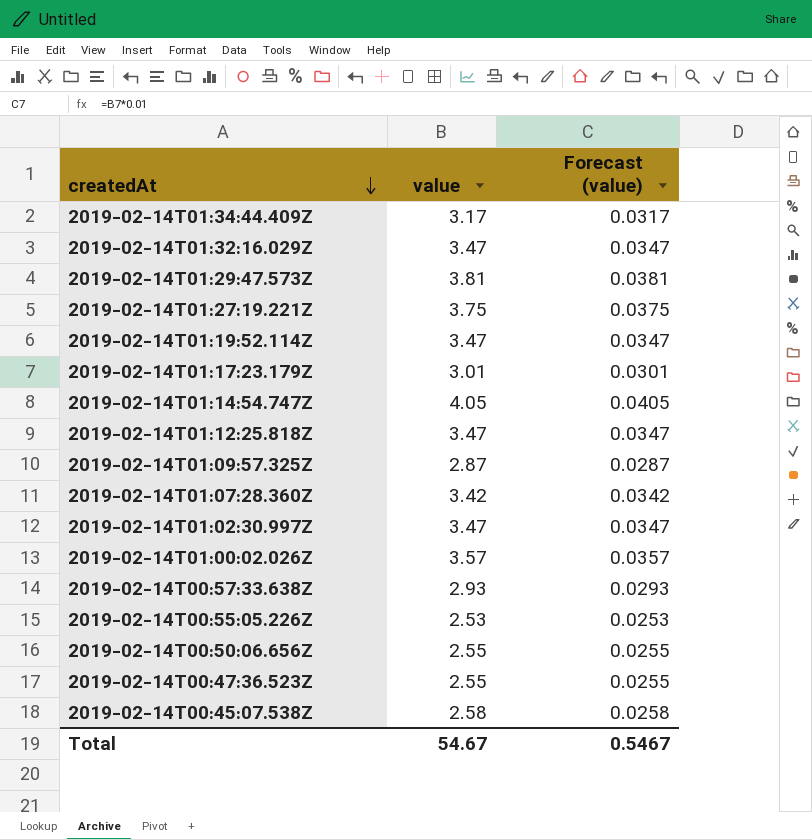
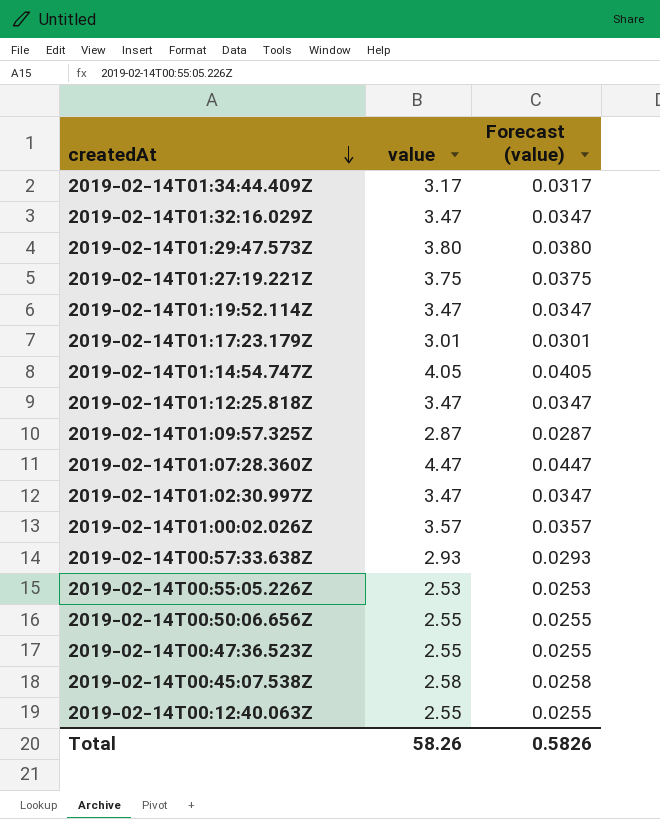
2019-02-14T01:29:47.573Z | value: 3.81 -> 3.80
2019-02-14T01:29:47.573Z | Forecast (value): 0.0381 -> 0.0380
2019-02-14T01:07:28.360Z | value: 3.42 -> 4.47
2019-02-14T01:07:28.360Z | Forecast (value): 0.0342 -> 0.0447
row 2019-02-14T00:12:40.063Z: none -> 2.55 | 0.0255
Total | value: 54.67 -> 58.26
Total | Forecast (value): 0.5467 -> 0.5826

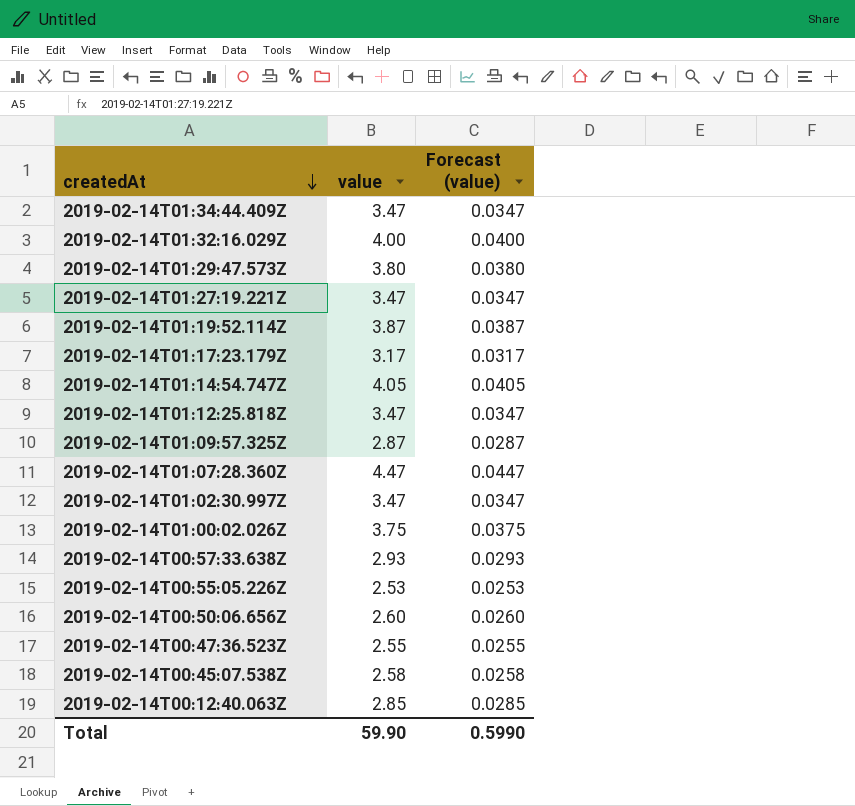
2019-02-14T01:34:44.409Z | value: 3.17 -> 3.47
2019-02-14T01:34:44.409Z | Forecast (value): 0.0317 -> 0.0347
2019-02-14T01:32:16.029Z | value: 3.47 -> 4.00
2019-02-14T01:32:16.029Z | Forecast (value): 0.0347 -> 0.0400
2019-02-14T01:27:19.221Z | value: 3.75 -> 3.47
2019-02-14T01:27:19.221Z | Forecast (value): 0.0375 -> 0.0347
2019-02-14T01:19:52.114Z | value: 3.47 -> 3.87
2019-02-14T01:19:52.114Z | Forecast (value): 0.0347 -> 0.0387
2019-02-14T01:17:23.179Z | value: 3.01 -> 3.17
2019-02-14T01:17:23.179Z | Forecast (value): 0.0301 -> 0.0317
2019-02-14T01:00:02.026Z | value: 3.57 -> 3.75
2019-02-14T01:00:02.026Z | Forecast (value): 0.0357 -> 0.0375
2019-02-14T00:50:06.656Z | value: 2.55 -> 2.60
2019-02-14T00:50:06.656Z | Forecast (value): 0.0255 -> 0.0260
2019-02-14T00:12:40.063Z | value: 2.55 -> 2.85
2019-02-14T00:12:40.063Z | Forecast (value): 0.0255 -> 0.0285
Total | value: 58.26 -> 59.90
Total | Forecast (value): 0.5826 -> 0.5990

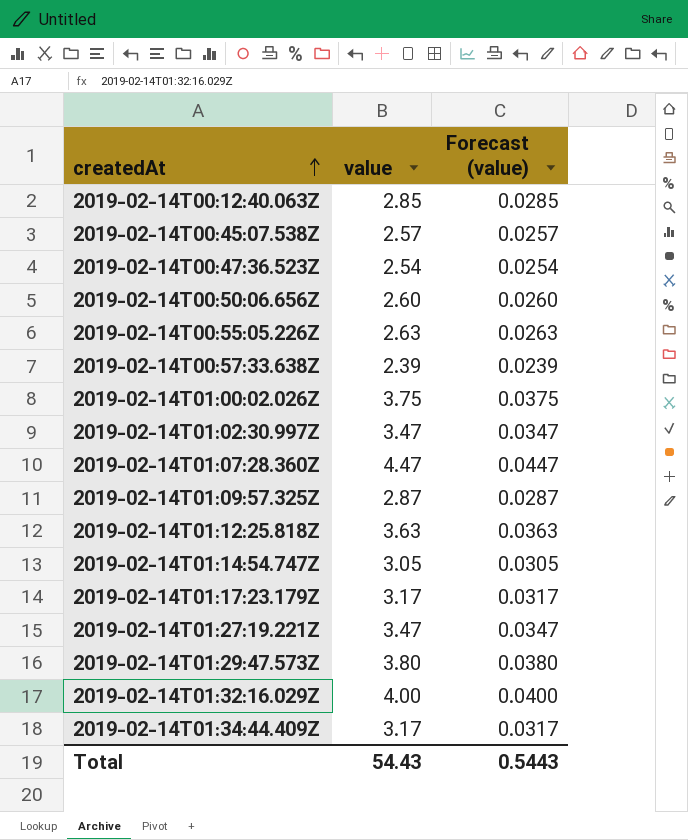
row order: createdAt descending -> createdAt ascending
row 2019-02-14T01:19:52.114Z: 3.87 | 0.0387 -> none
2019-02-14T00:45:07.538Z | value: 2.58 -> 2.57
2019-02-14T00:45:07.538Z | Forecast (value): 0.0258 -> 0.0257
2019-02-14T00:47:36.523Z | value: 2.55 -> 2.54
2019-02-14T00:47:36.523Z | Forecast (value): 0.0255 -> 0.0254
2019-02-14T00:55:05.226Z | value: 2.53 -> 2.63
2019-02-14T00:55:05.226Z | Forecast (value): 0.0253 -> 0.0263
2019-02-14T00:57:33.638Z | value: 2.93 -> 2.39
2019-02-14T00:57:33.638Z | Forecast (value): 0.0293 -> 0.0239
2019-02-14T01:12:25.818Z | value: 3.47 -> 3.63
2019-02-14T01:12:25.818Z | Forecast (value): 0.0347 -> 0.0363
2019-02-14T01:14:54.747Z | value: 4.05 -> 3.05
2019-02-14T01:14:54.747Z | Forecast (value): 0.0405 -> 0.0305
2019-02-14T01:34:44.409Z | value: 3.47 -> 3.17
2019-02-14T01:34:44.409Z | Forecast (value): 0.0347 -> 0.0317
Total | value: 59.90 -> 54.43
Total | Forecast (value): 0.5990 -> 0.5443

